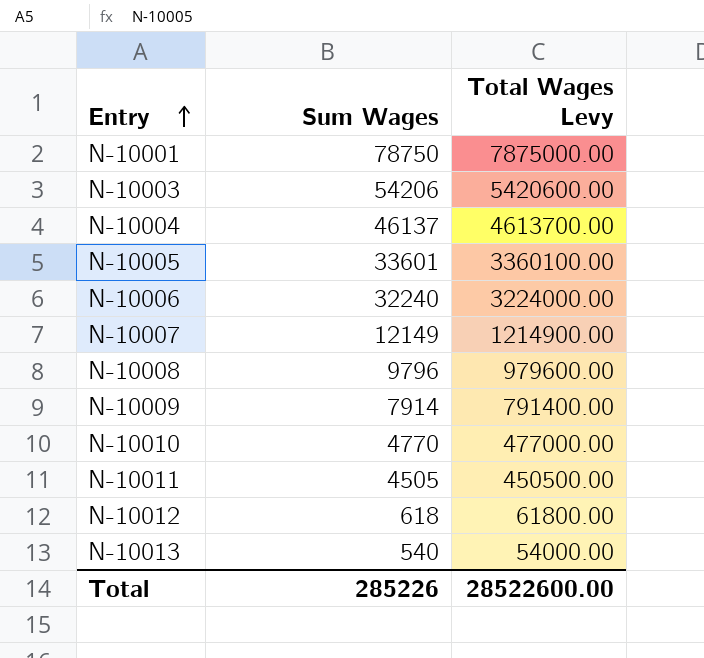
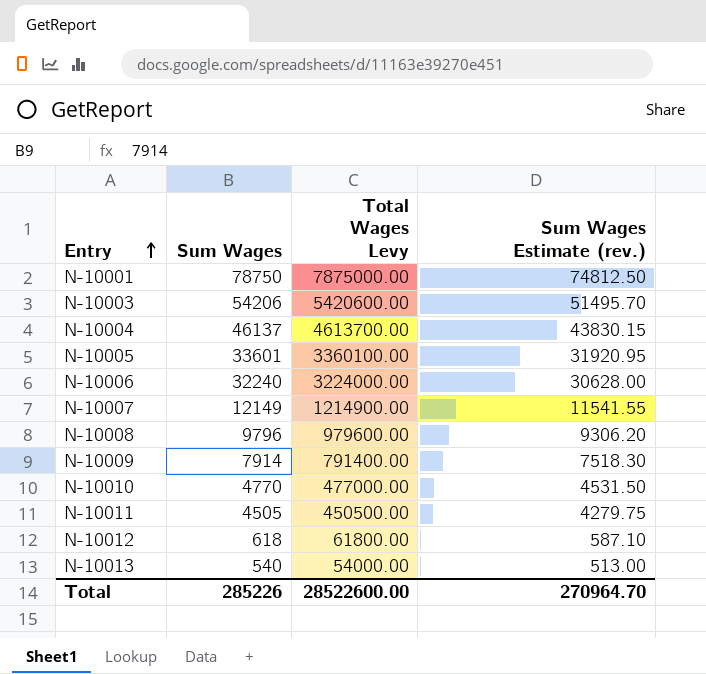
column Sum Wages Estimate (rev.) | formula: none -> [Sum Wages] * 0.95

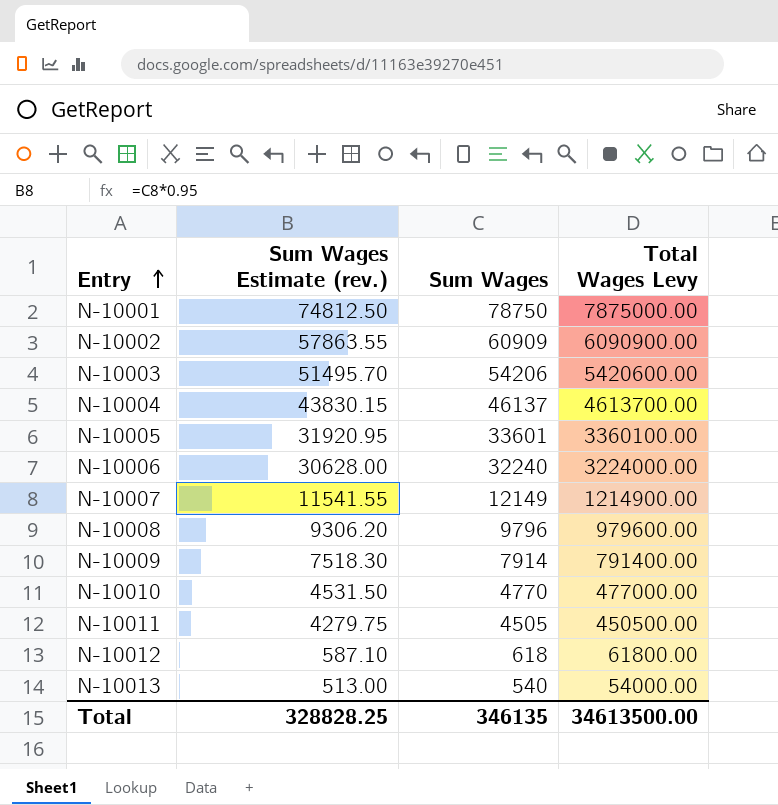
column Sum Wages Estimate (rev.) | position: 4 -> 2
row N-10002: none -> 57863.55 | 60909 | 6090900.00
Total | Sum Wages Estimate (rev.): 270964.70 -> 328828.25
Total | Sum Wages: 285226 -> 346135
Total | Total Wages Levy: 28522600.00 -> 34613500.00

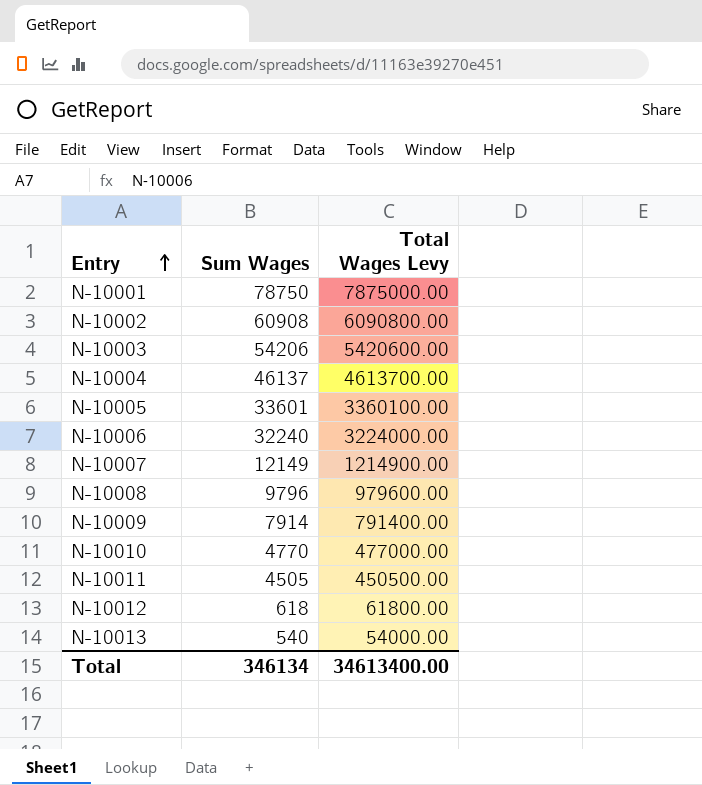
column Sum Wages Estimate (rev.) | formula: [Sum Wages] * 0.95 -> none
N-10002 | Sum Wages: 60909 -> 60908
N-10002 | Total Wages Levy: 6090900.00 -> 6090800.00
Total | Sum Wages: 346135 -> 346134
Total | Total Wages Levy: 34613500.00 -> 34613400.00

